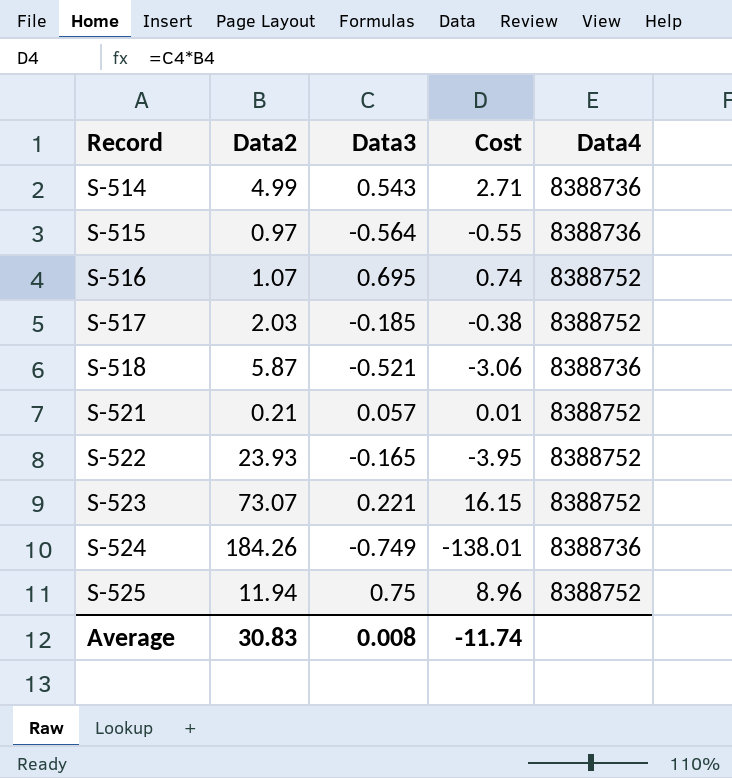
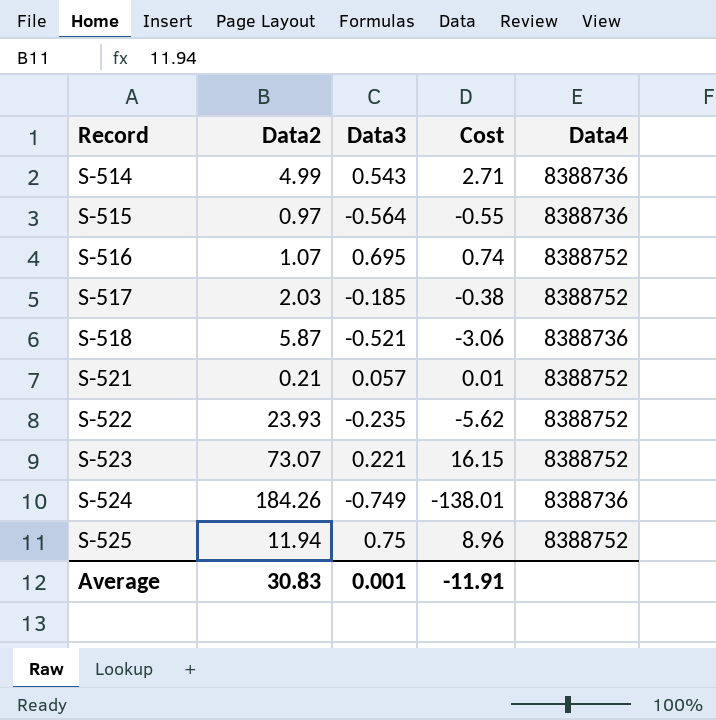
S-522 | Data3: -0.165 -> -0.235
S-522 | Cost: -3.95 -> -5.62
Average | Data3: 0.008 -> 0.001
Average | Cost: -11.74 -> -11.91

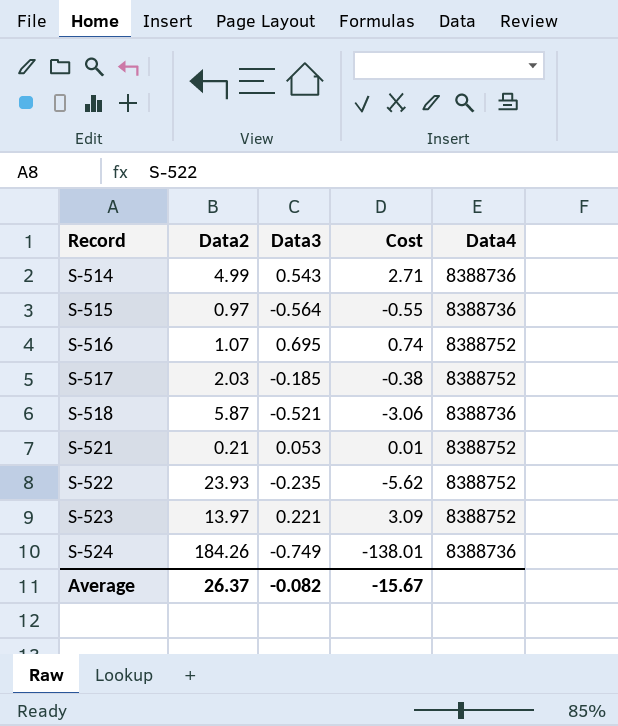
row S-525: 11.94 | 0.75 | 8.96 | 8388752 -> none
S-521 | Data3: 0.057 -> 0.053
S-523 | Data2: 73.07 -> 13.97
S-523 | Cost: 16.15 -> 3.09
Average | Data2: 30.83 -> 26.37
Average | Data3: 0.001 -> -0.082
Average | Cost: -11.91 -> -15.67

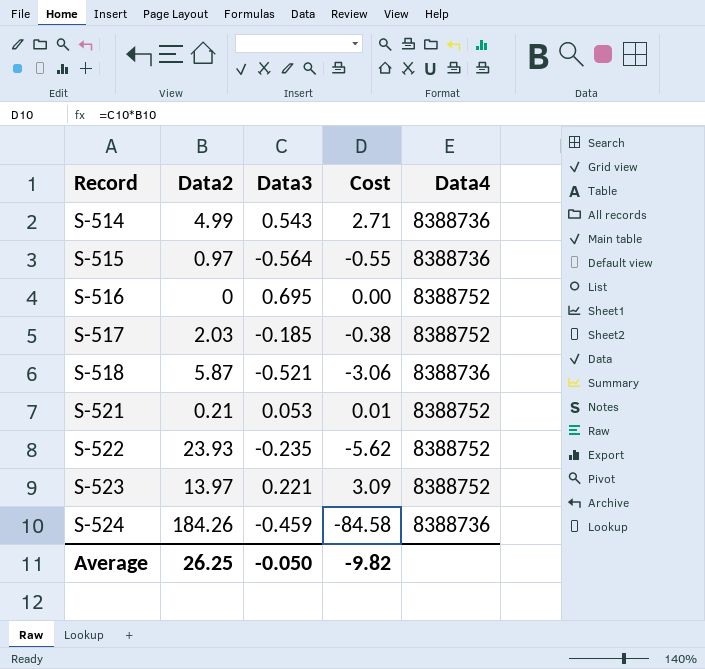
S-516 | Data2: 1.07 -> 0
S-516 | Cost: 0.74 -> 0.00
S-524 | Data3: -0.749 -> -0.459
S-524 | Cost: -138.01 -> -84.58
Average | Data2: 26.37 -> 26.25
Average | Data3: -0.082 -> -0.050
Average | Cost: -15.67 -> -9.82

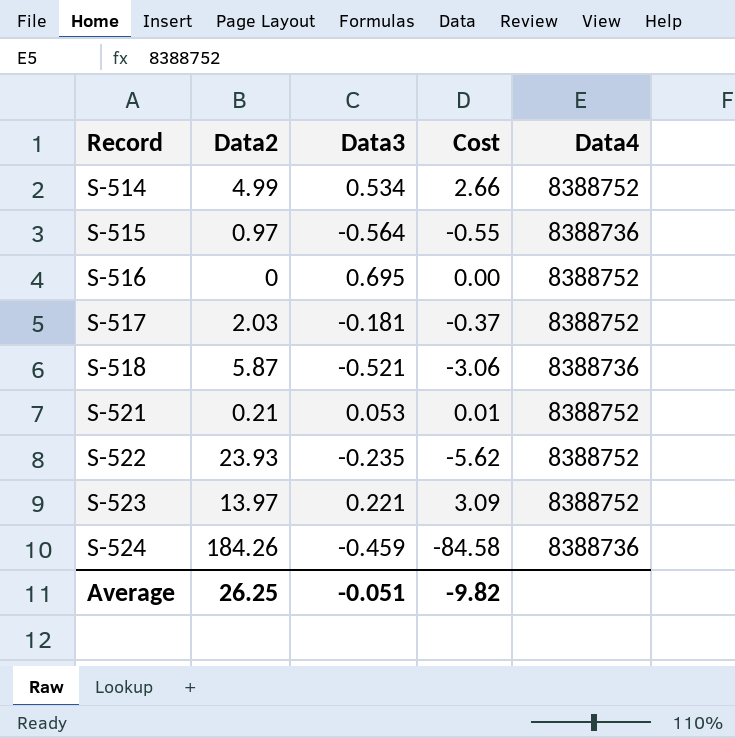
S-514 | Data3: 0.543 -> 0.534
S-514 | Cost: 2.71 -> 2.66
S-514 | Data4: 8388736 -> 8388752
S-517 | Data3: -0.185 -> -0.181
S-517 | Cost: -0.38 -> -0.37
Average | Data3: -0.050 -> -0.051

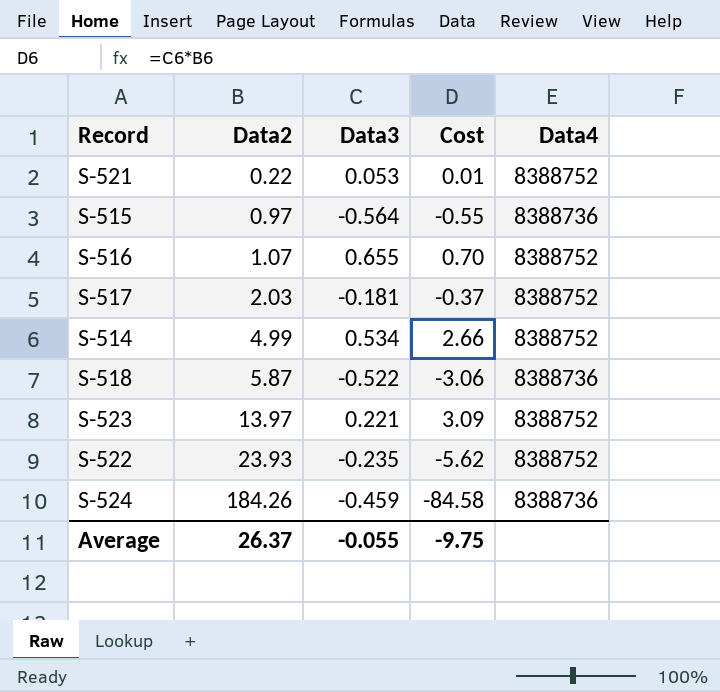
row order: Record ascending -> Data2 ascending
S-521 | Data2: 0.21 -> 0.22
S-516 | Data2: 0 -> 1.07
S-516 | Data3: 0.695 -> 0.655
S-516 | Cost: 0.00 -> 0.70
S-518 | Data3: -0.521 -> -0.522
Average | Data2: 26.25 -> 26.37
Average | Data3: -0.051 -> -0.055
Average | Cost: -9.82 -> -9.75

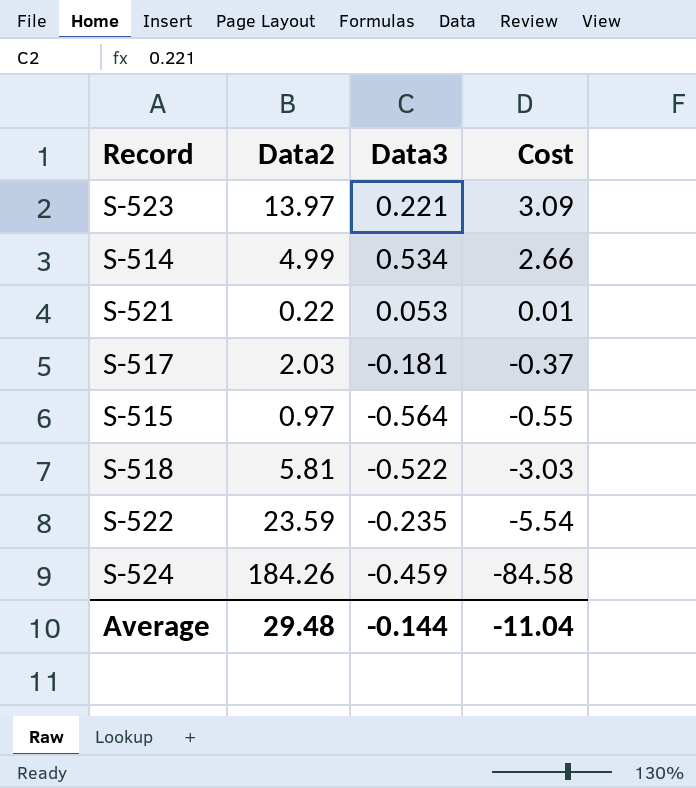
row order: Data2 ascending -> Cost descending
column Data4 | position: 5 -> none
row S-516: 1.07 | 0.655 | 0.70 | 8388752 -> none
S-518 | Data2: 5.87 -> 5.81
S-518 | Cost: -3.06 -> -3.03
S-522 | Data2: 23.93 -> 23.59
S-522 | Cost: -5.62 -> -5.54
Average | Data2: 26.37 -> 29.48
Average | Data3: -0.055 -> -0.144
Average | Cost: -9.75 -> -11.04

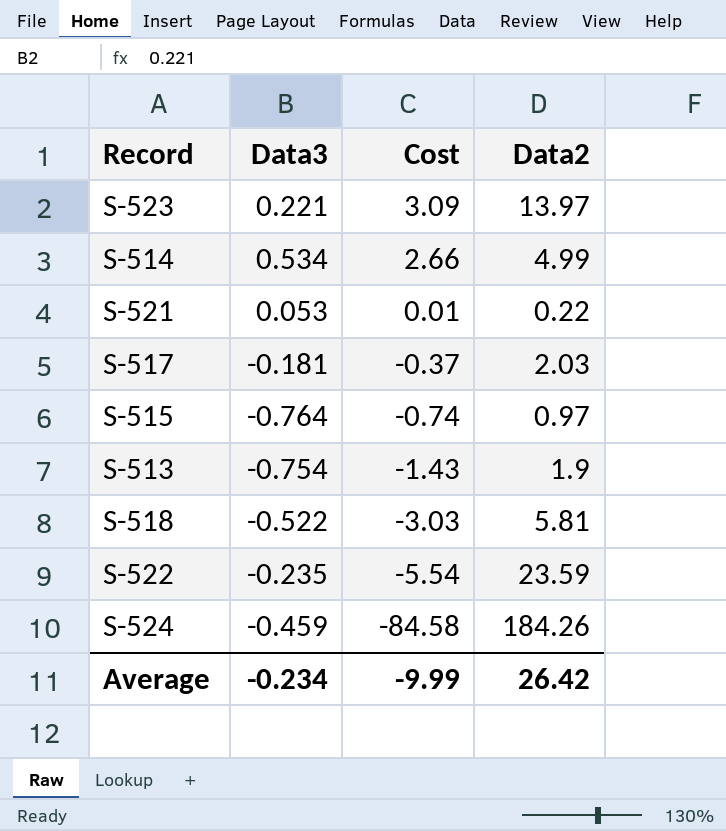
column Data2 | position: 2 -> 4
S-515 | Data3: -0.564 -> -0.764
S-515 | Cost: -0.55 -> -0.74
row S-513: none -> -0.754 | -1.43 | 1.9
Average | Data3: -0.144 -> -0.234
Average | Cost: -11.04 -> -9.99
Average | Data2: 29.48 -> 26.42

